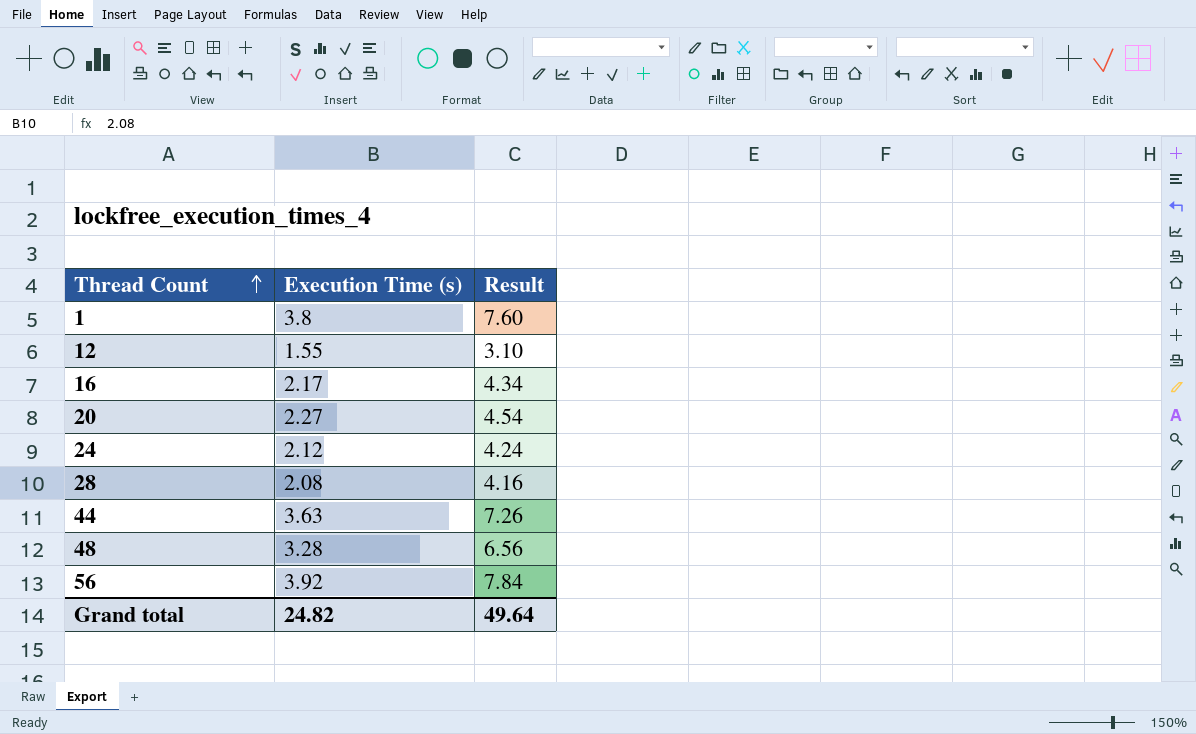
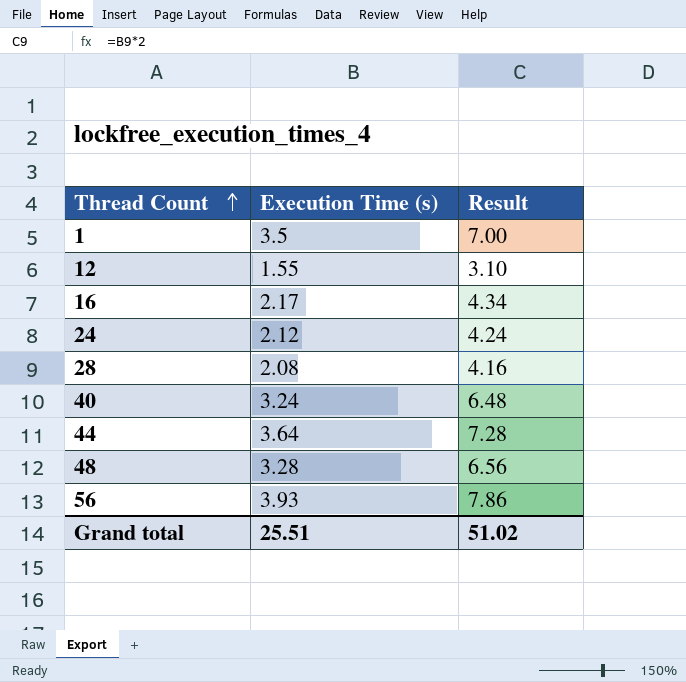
row 20: 2.27 | 4.54 -> none
1 | Execution Time (s): 3.8 -> 3.5
1 | Result: 7.60 -> 7.00
row 40: none -> 3.24 | 6.48
44 | Execution Time (s): 3.63 -> 3.64
44 | Result: 7.26 -> 7.28
56 | Execution Time (s): 3.92 -> 3.93
56 | Result: 7.84 -> 7.86
Grand total | Execution Time (s): 24.82 -> 25.51
Grand total | Result: 49.64 -> 51.02

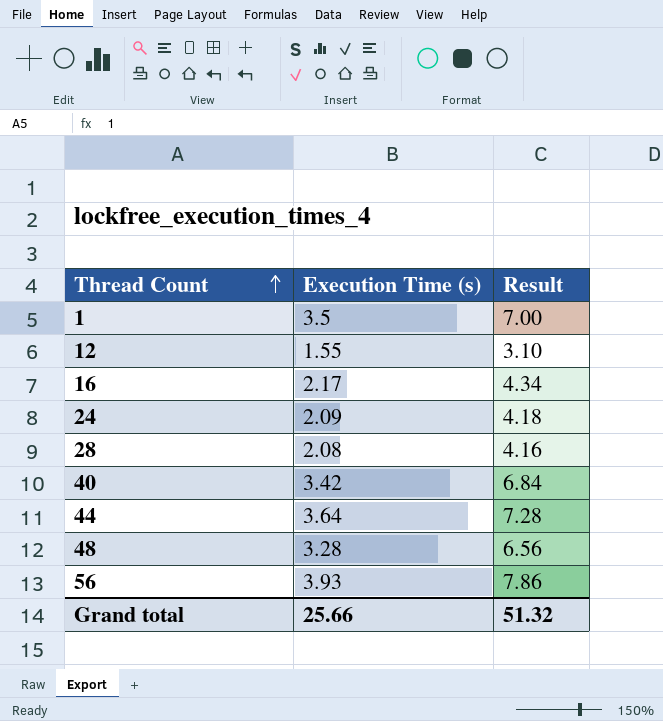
24 | Execution Time (s): 2.12 -> 2.09
24 | Result: 4.24 -> 4.18
40 | Execution Time (s): 3.24 -> 3.42
40 | Result: 6.48 -> 6.84
Grand total | Execution Time (s): 25.51 -> 25.66
Grand total | Result: 51.02 -> 51.32

